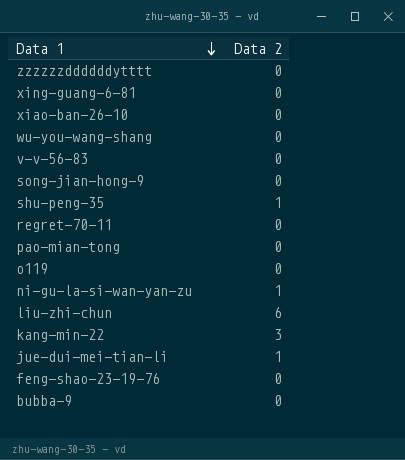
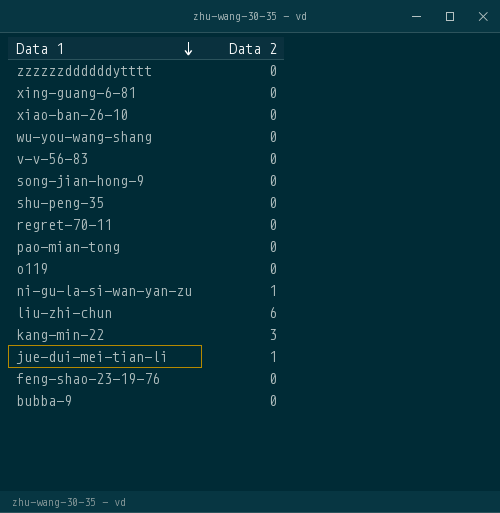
shu-peng-35 | Data 2: 1 -> 0

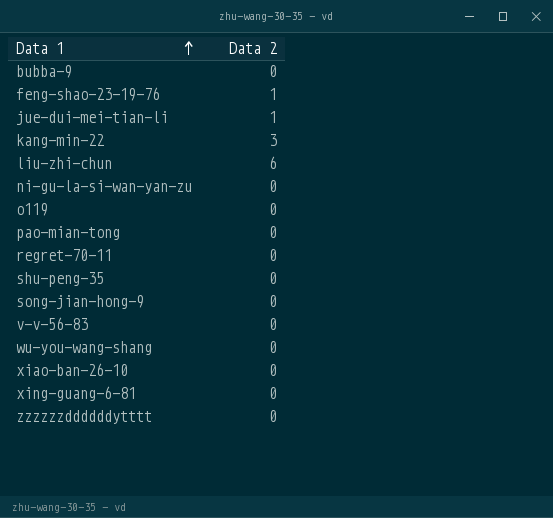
row order: Data 1 descending -> Data 1 ascending
feng-shao-23-19-76 | Data 2: 0 -> 1
ni-gu-la-si-wan-yan-zu | Data 2: 1 -> 0

